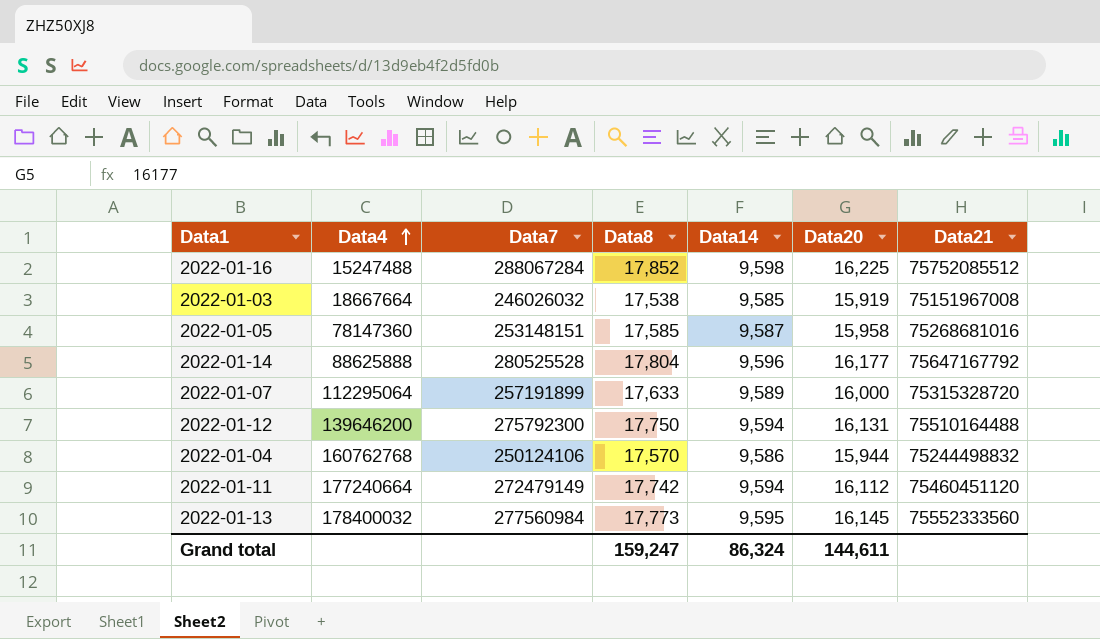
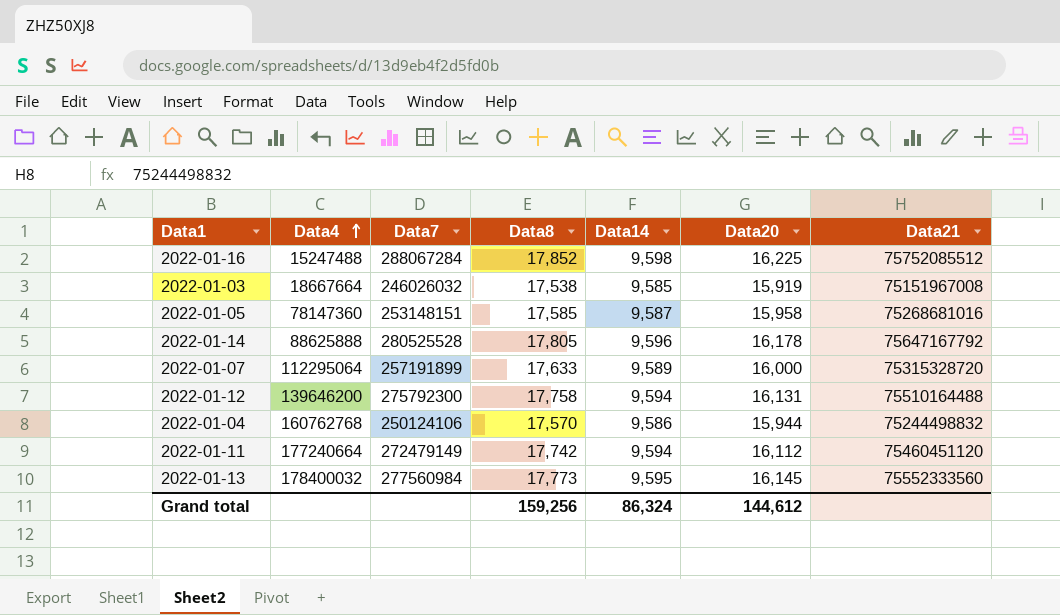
2022-01-14 | Data8: 17,804 -> 17,805
2022-01-14 | Data20: 16,177 -> 16,178
2022-01-12 | Data8: 17,750 -> 17,758
Grand total | Data8: 159,247 -> 159,256
Grand total | Data20: 144,611 -> 144,612

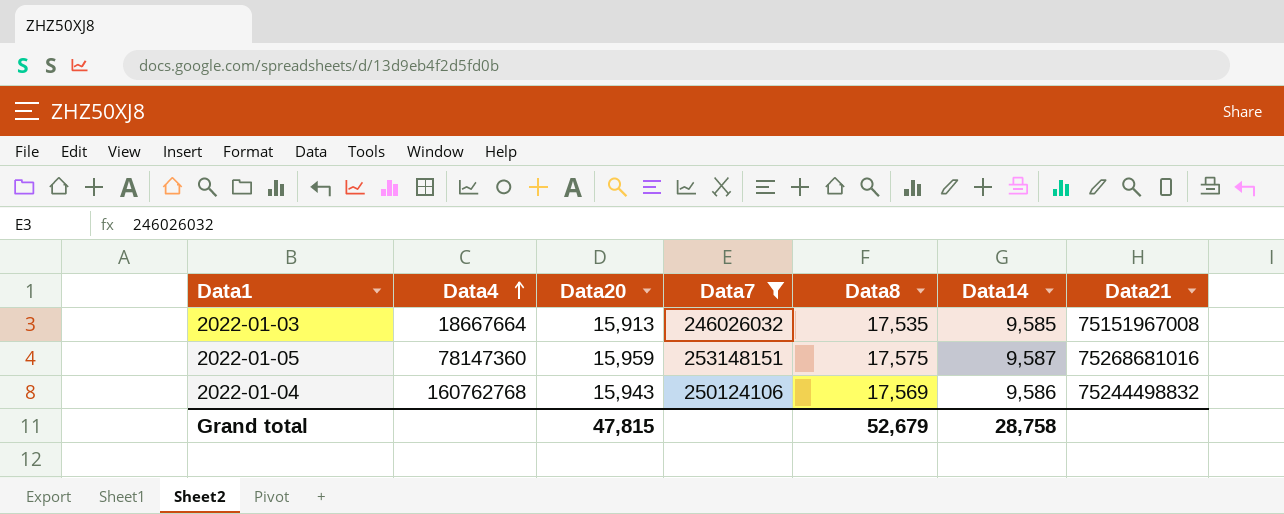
filter: none -> Data7 <= 253148151
column Data20 | position: 6 -> 3
2022-01-03 | Data20: 15,919 -> 15,913
2022-01-03 | Data8: 17,538 -> 17,535
2022-01-05 | Data20: 15,958 -> 15,959
2022-01-05 | Data8: 17,585 -> 17,575
2022-01-04 | Data20: 15,944 -> 15,943
2022-01-04 | Data8: 17,570 -> 17,569
Grand total | Data20: 144,612 -> 47,815
Grand total | Data8: 159,256 -> 52,679
Grand total | Data14: 86,324 -> 28,758

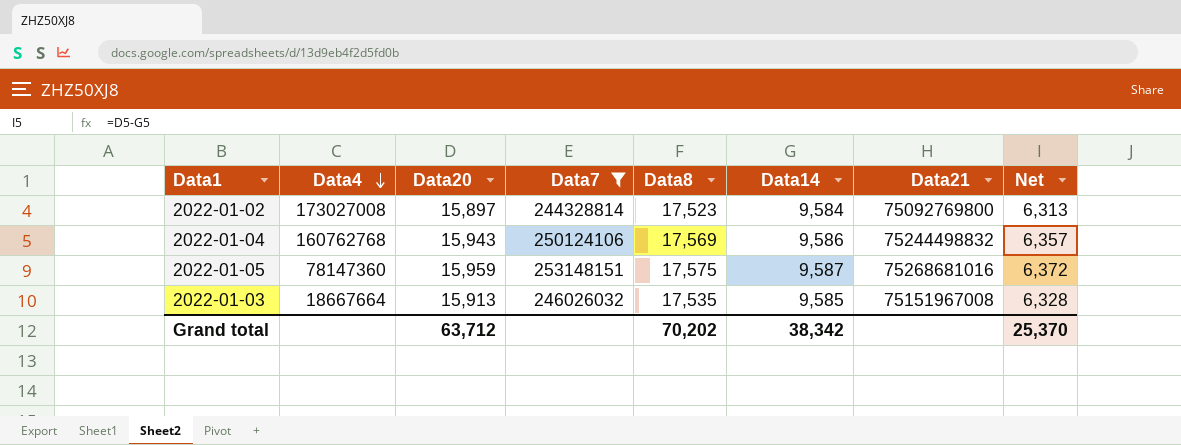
row order: Data4 ascending -> Data4 descending
column Net | formula: none -> [Data20] - [Data14]
row 2022-01-02: none -> 173027008 | 15,897 | 244328814 | 17,523 | 9,584 | 75092769800 | 6,313
Grand total | Data20: 47,815 -> 63,712
Grand total | Data8: 52,679 -> 70,202
Grand total | Data14: 28,758 -> 38,342

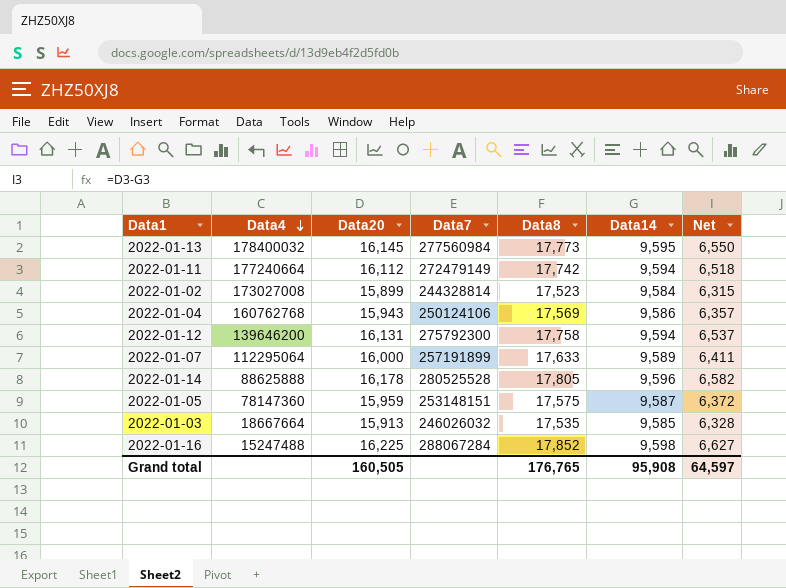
filter: Data7 <= 253148151 -> none
column Data21 | position: 7 -> none
2022-01-02 | Data20: 15,897 -> 15,899
2022-01-02 | Net: 6,313 -> 6,315
Grand total | Data20: 63,712 -> 160,505
Grand total | Data8: 70,202 -> 176,765
Grand total | Data14: 38,342 -> 95,908
Grand total | Net: 25,370 -> 64,597

